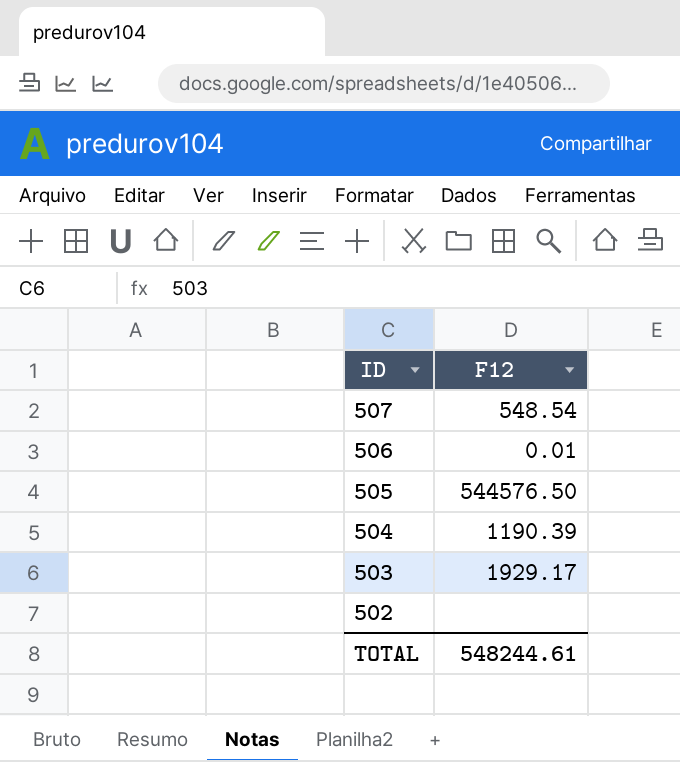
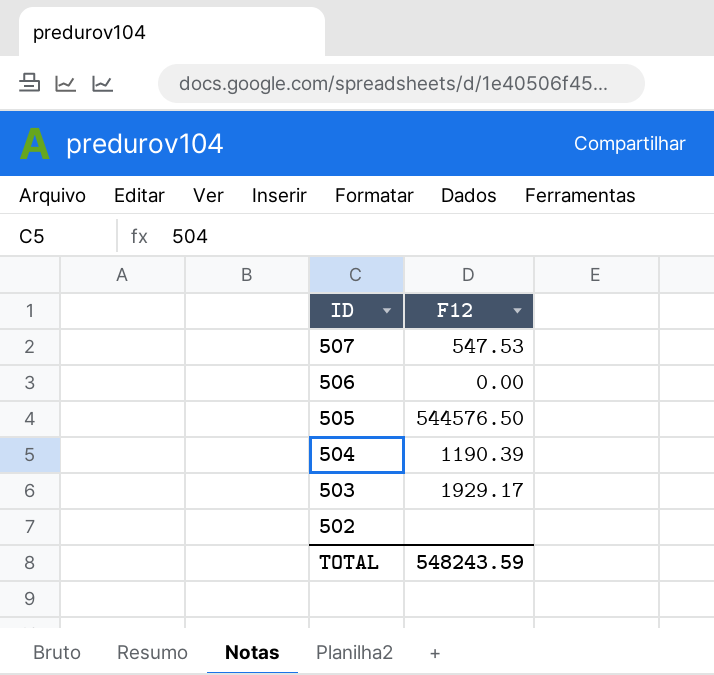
507 | F12: 548.54 -> 547.53
506 | F12: 0.01 -> 0.00
TOTAL | F12: 548244.61 -> 548243.59

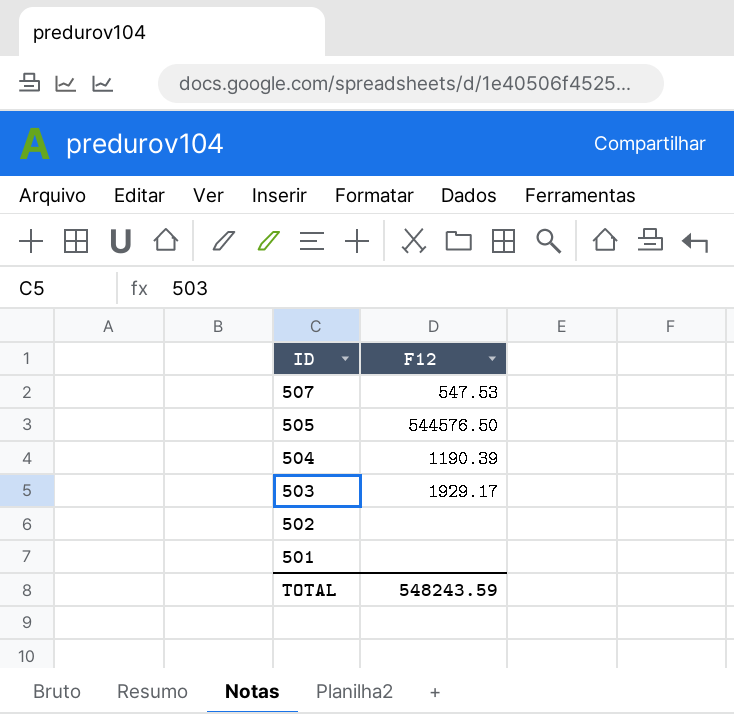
row 506: 0.00 -> none
row 501: none -> none

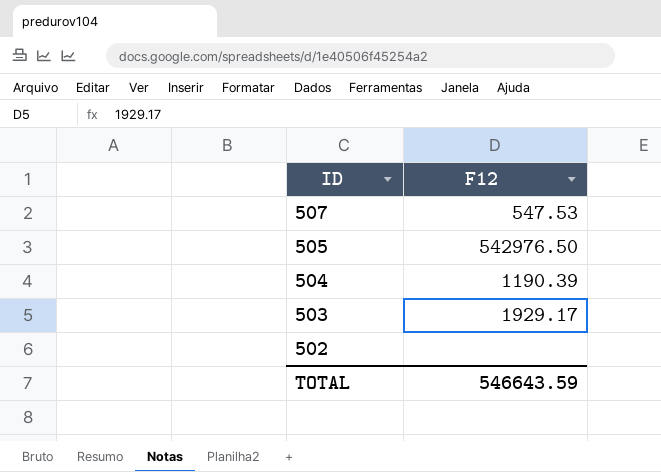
row 501: none -> none
505 | F12: 544576.50 -> 542976.50
TOTAL | F12: 548243.59 -> 546643.59

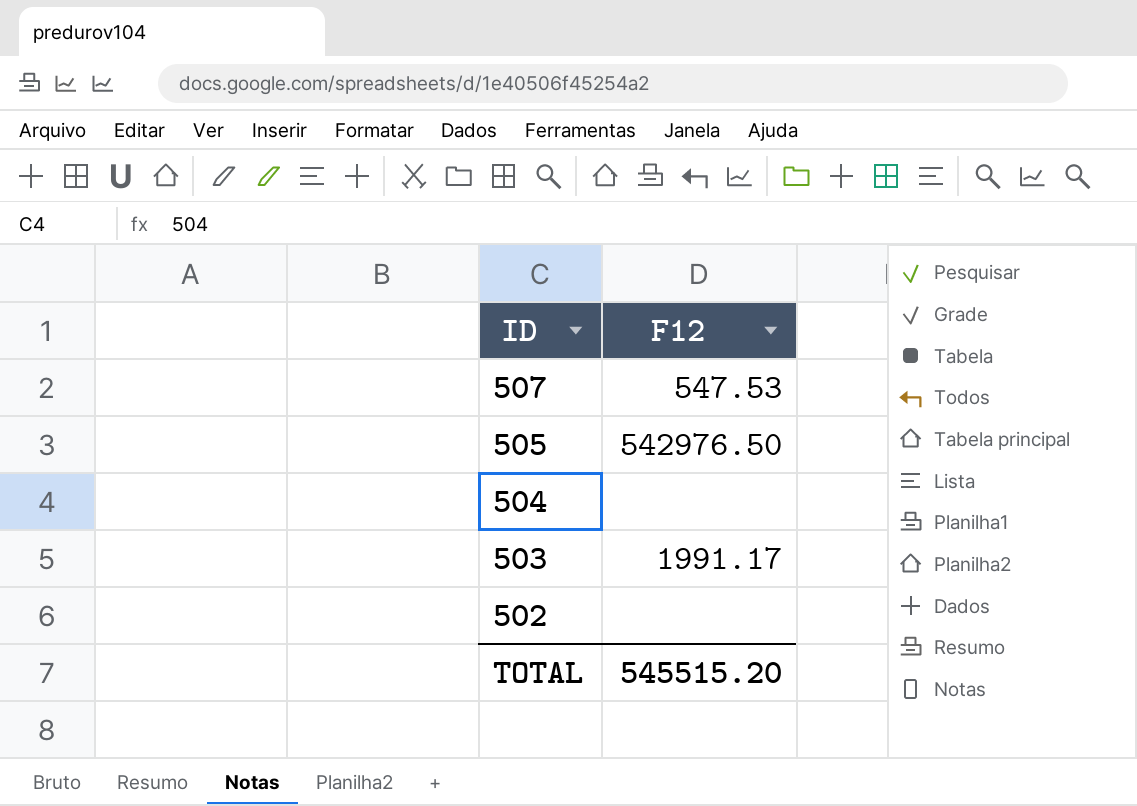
504 | F12: 1190.39 -> none
503 | F12: 1929.17 -> 1991.17
TOTAL | F12: 546643.59 -> 545515.20

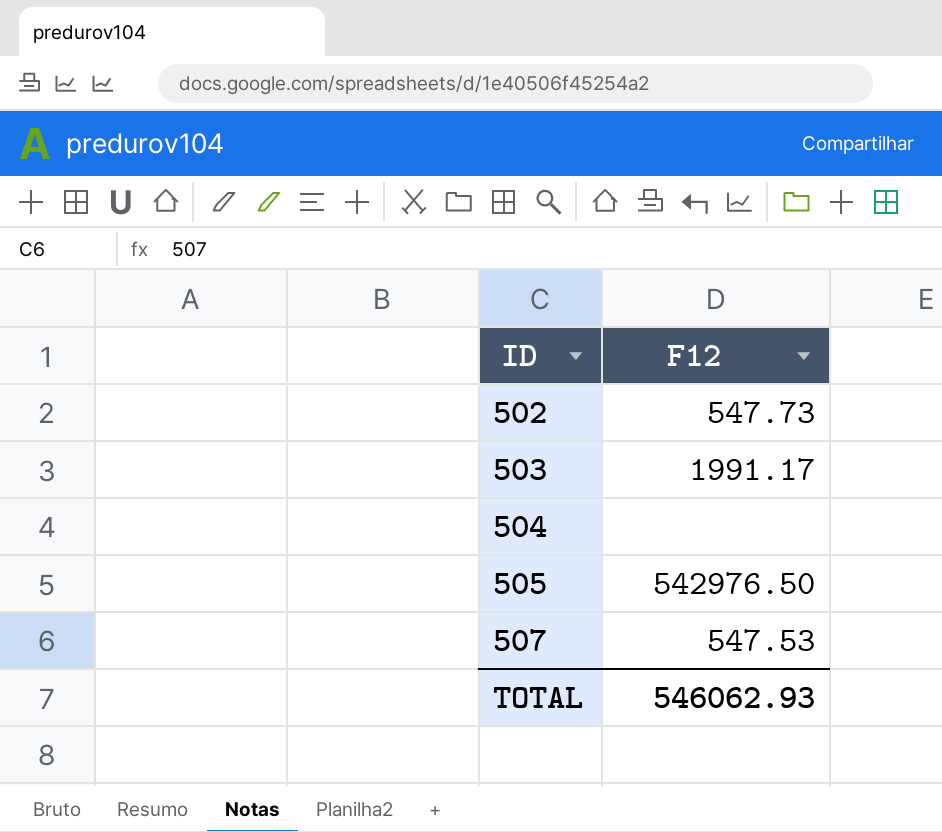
row order: ID descending -> ID ascending
502 | F12: none -> 547.73
TOTAL | F12: 545515.20 -> 546062.93

